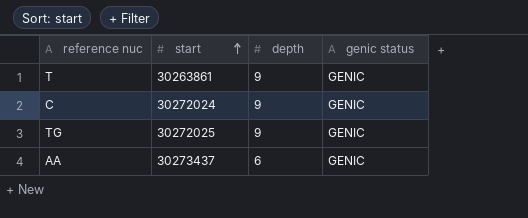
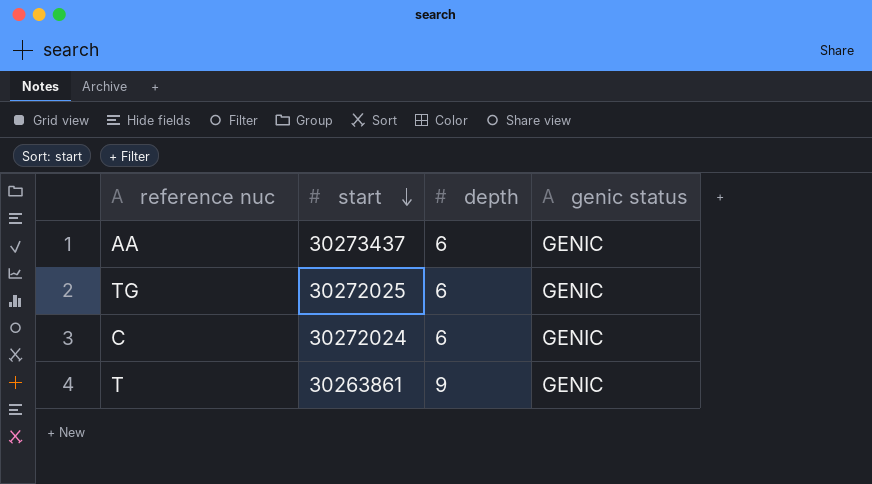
row order: start ascending -> start descending
TG | depth: 9 -> 6
C | depth: 9 -> 6

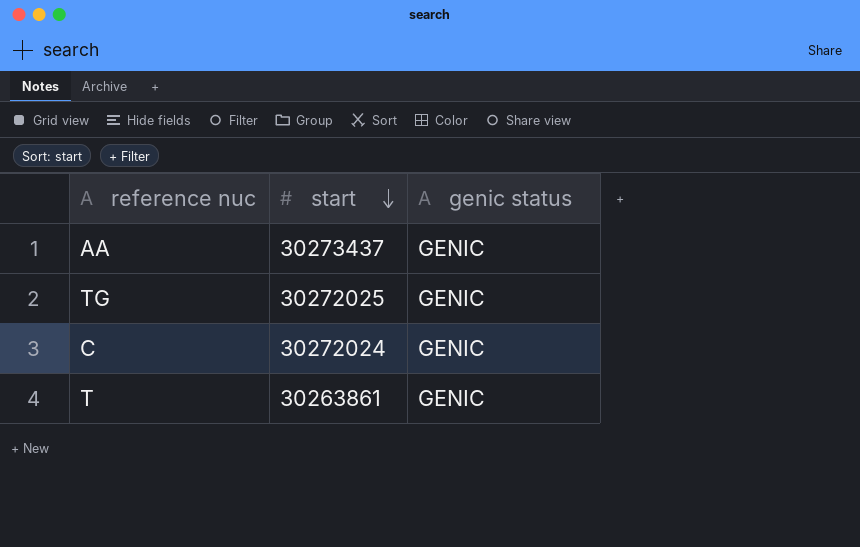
column depth | position: 3 -> none

